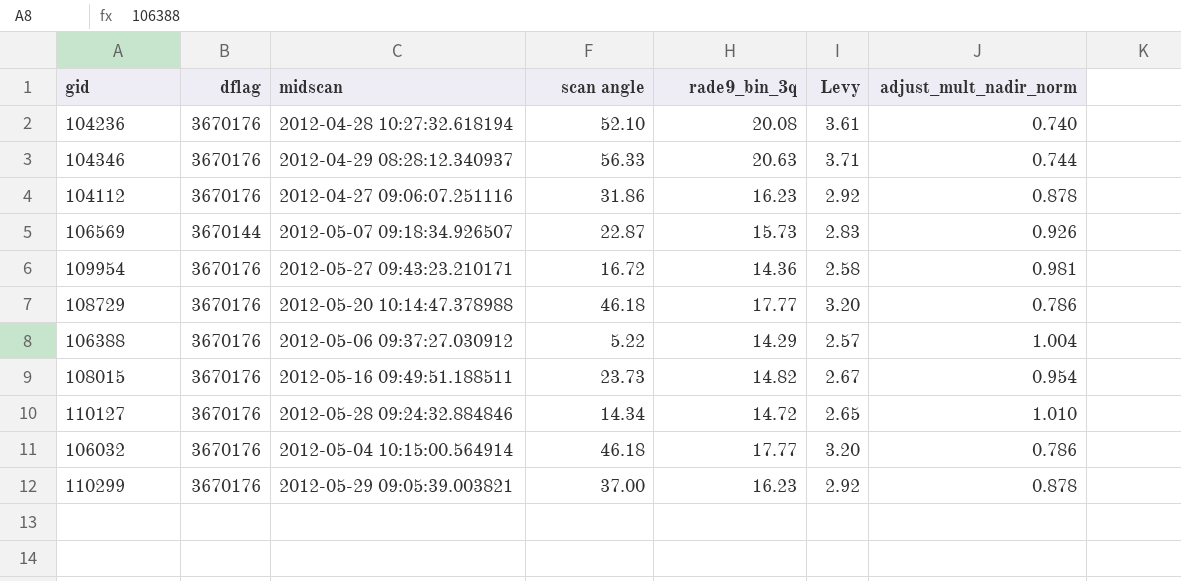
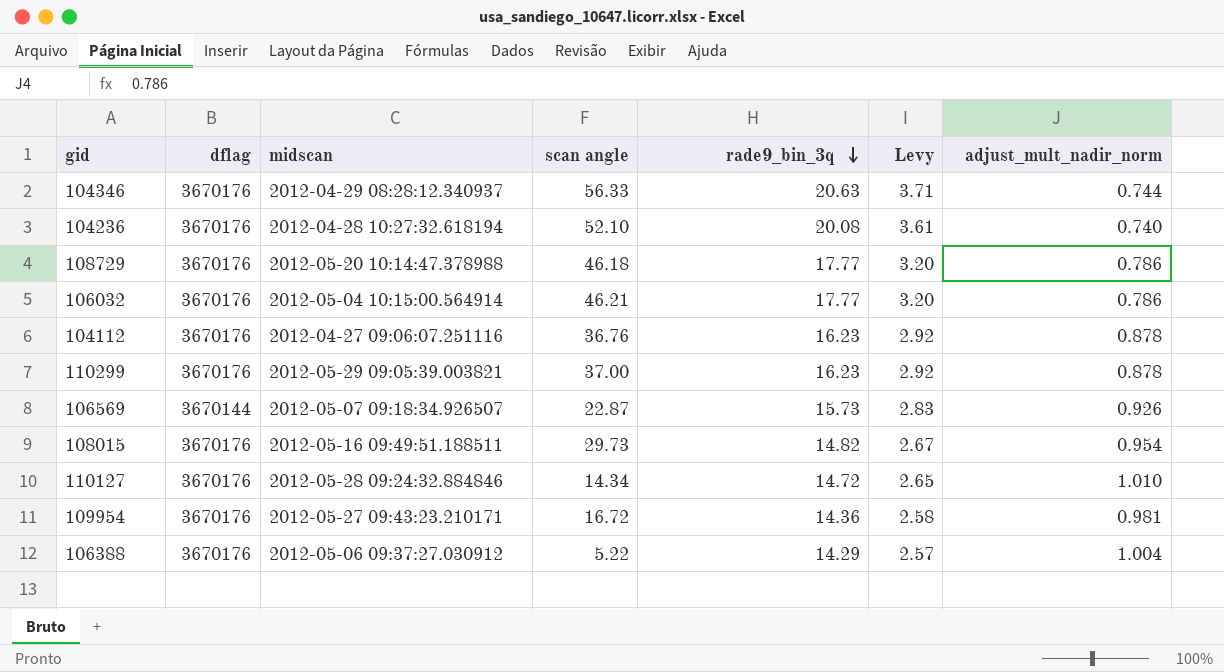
row order: none -> rade9_bin_3q descending
106032 | scan angle: 46.18 -> 46.21
104112 | scan angle: 31.86 -> 36.76
108015 | scan angle: 23.73 -> 29.73

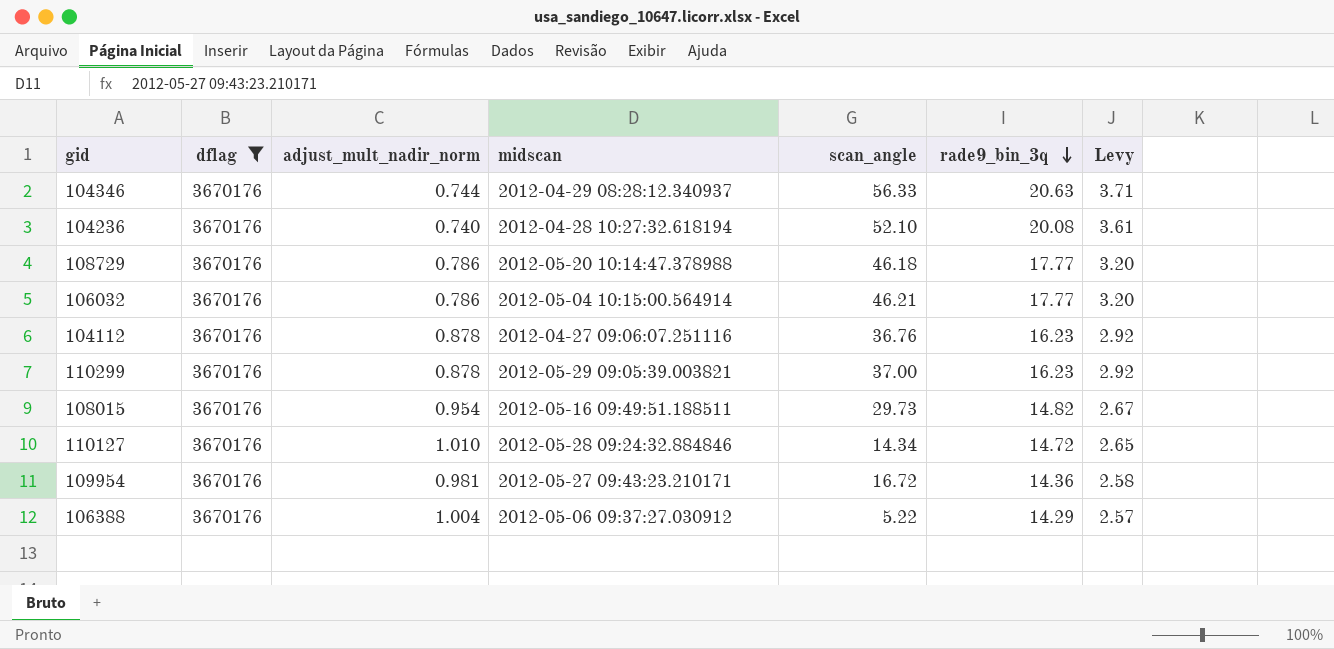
filter: none -> dflag = 3670176
column adjust_mult_nadir_norm | position: 7 -> 3
column name: scan angle -> scan_angle

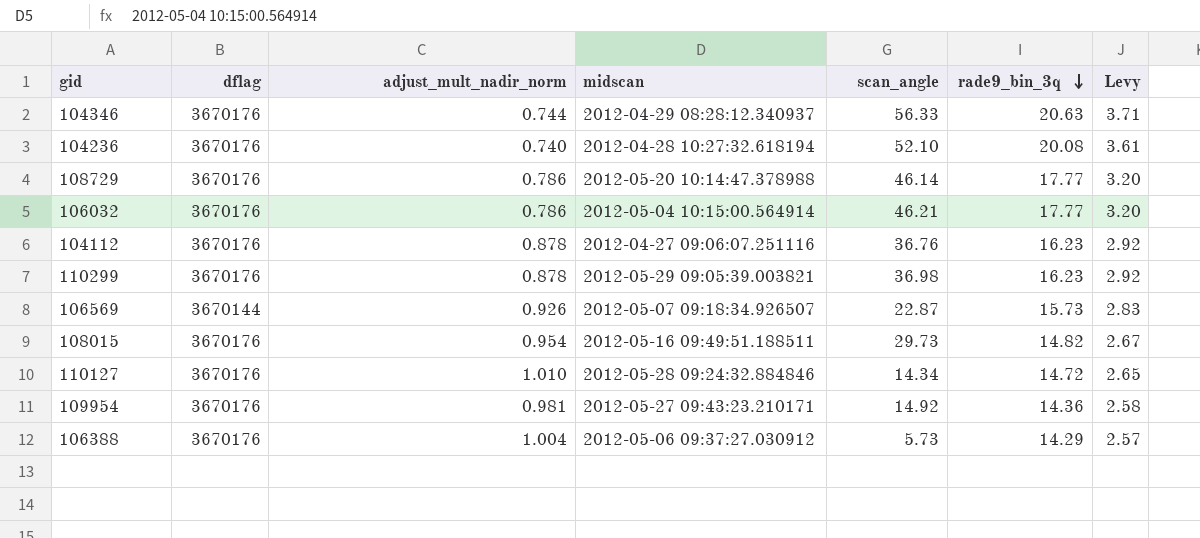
filter: dflag = 3670176 -> none
108729 | scan_angle: 46.18 -> 46.14
110299 | scan_angle: 37.00 -> 36.98
109954 | scan_angle: 16.72 -> 14.92
106388 | scan_angle: 5.22 -> 5.73

